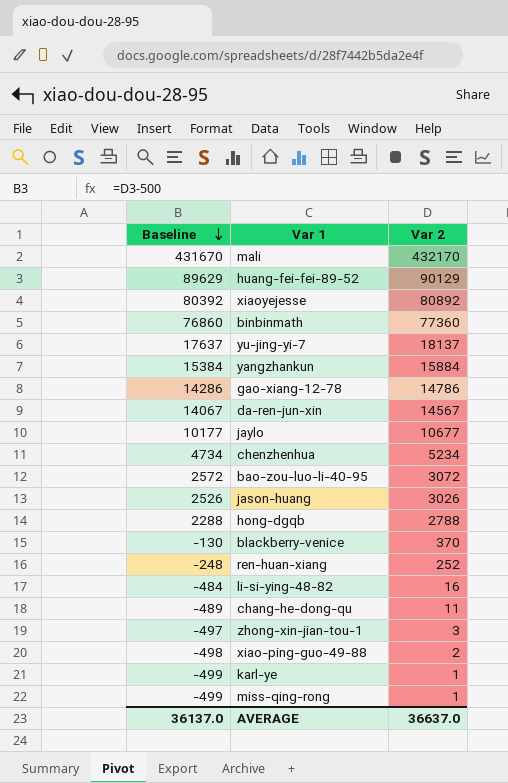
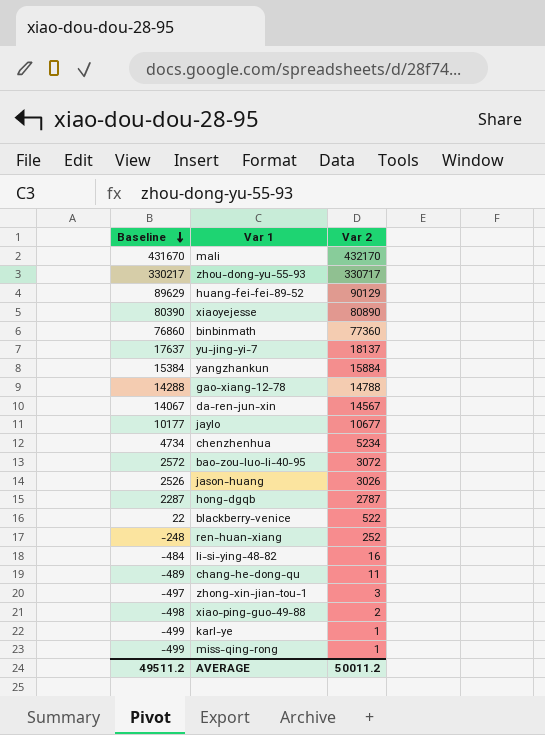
row zhou-dong-yu-55-93: none -> 330217 | 330717
xiaoyejesse | Baseline: 80392 -> 80390
xiaoyejesse | Var 2: 80892 -> 80890
gao-xiang-12-78 | Baseline: 14286 -> 14288
gao-xiang-12-78 | Var 2: 14786 -> 14788
hong-dgqb | Baseline: 2288 -> 2287
hong-dgqb | Var 2: 2788 -> 2787
blackberry-venice | Baseline: -130 -> 22
blackberry-venice | Var 2: 370 -> 522
AVERAGE | Baseline: 36137.0 -> 49511.2
AVERAGE | Var 2: 36637.0 -> 50011.2

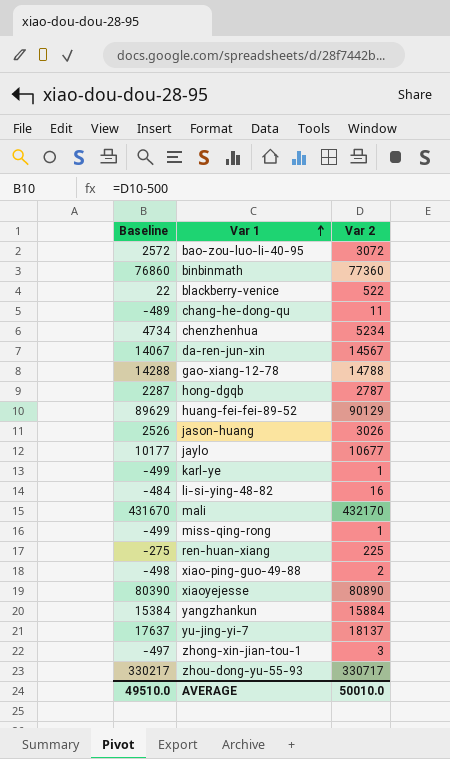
row order: Baseline descending -> Var 1 ascending
ren-huan-xiang | Baseline: -248 -> -275
ren-huan-xiang | Var 2: 252 -> 225
AVERAGE | Baseline: 49511.2 -> 49510.0
AVERAGE | Var 2: 50011.2 -> 50010.0

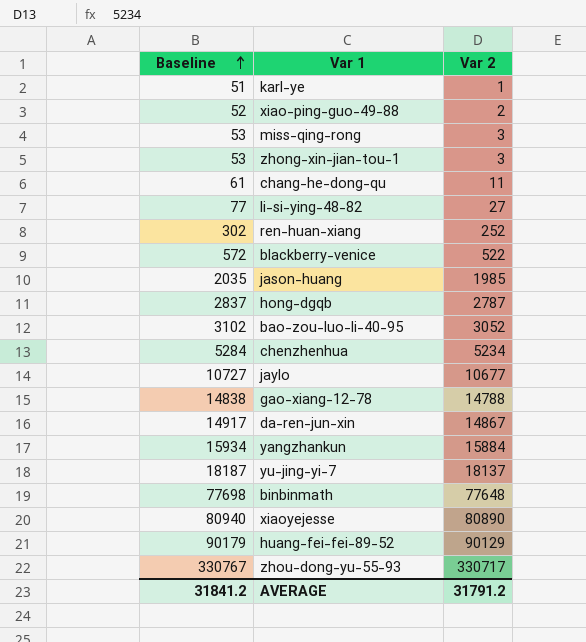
row order: Var 1 ascending -> Baseline ascending
column Baseline | formula: [Var 2] - 500 -> [Var 2] + 50
row mali: 431670 | 432170 -> none
miss-qing-rong | Var 2: 1 -> 3
li-si-ying-48-82 | Var 2: 16 -> 27
ren-huan-xiang | Var 2: 225 -> 252
jason-huang | Var 2: 3026 -> 1985
bao-zou-luo-li-40-95 | Var 2: 3072 -> 3052
da-ren-jun-xin | Var 2: 14567 -> 14867
binbinmath | Var 2: 77360 -> 77648
AVERAGE | Baseline: 49510.0 -> 31841.2
AVERAGE | Var 2: 50010.0 -> 31791.2

